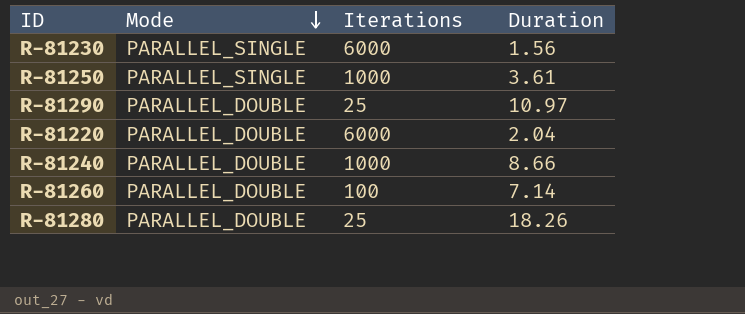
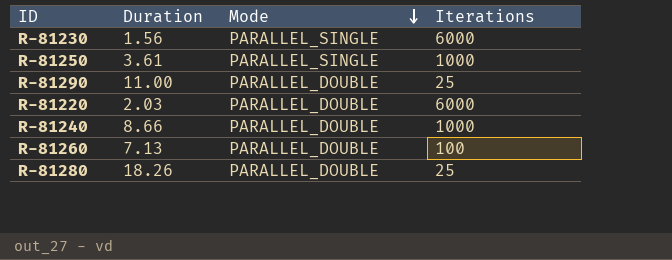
column Duration | position: 4 -> 2
R-81290 | Duration: 10.97 -> 11.00
R-81220 | Duration: 2.04 -> 2.03
R-81260 | Duration: 7.14 -> 7.13

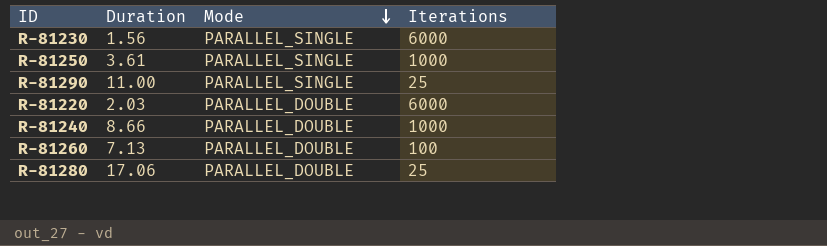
R-81290 | Mode: PARALLEL_DOUBLE -> PARALLEL_SINGLE
R-81280 | Duration: 18.26 -> 17.06

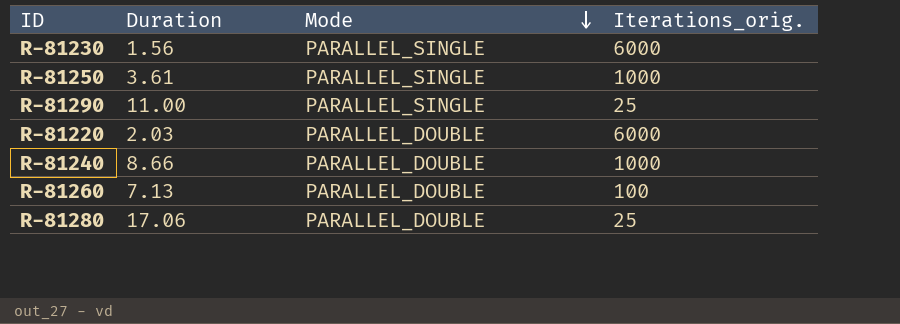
column name: Iterations -> Iterations_orig.

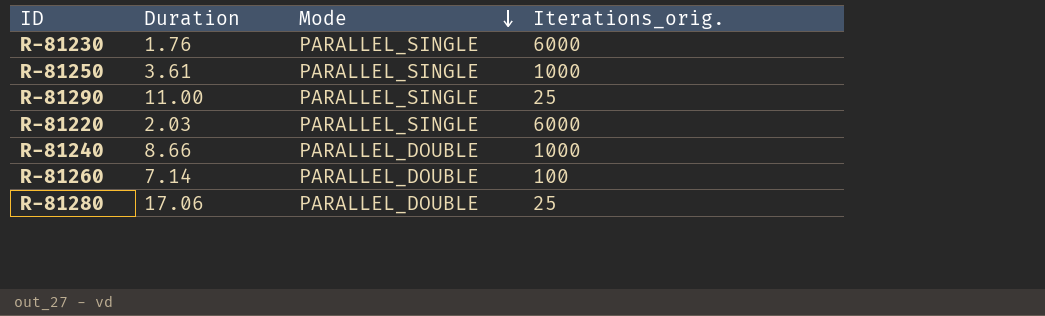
R-81230 | Duration: 1.56 -> 1.76
R-81220 | Mode: PARALLEL_DOUBLE -> PARALLEL_SINGLE
R-81260 | Duration: 7.13 -> 7.14

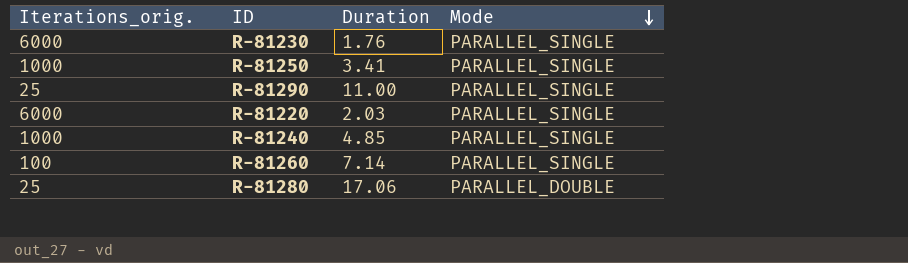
column Iterations_orig. | position: 4 -> 1
R-81250 | Duration: 3.61 -> 3.41
R-81240 | Duration: 8.66 -> 4.85
R-81240 | Mode: PARALLEL_DOUBLE -> PARALLEL_SINGLE
R-81260 | Mode: PARALLEL_DOUBLE -> PARALLEL_SINGLE

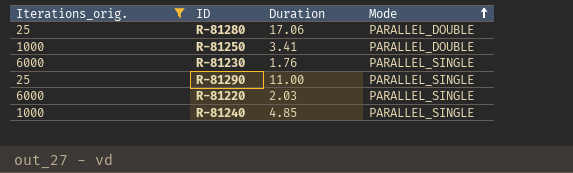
filter: none -> Iterations_orig. != 100
row order: Mode descending -> Mode ascending
R-81250 | Mode: PARALLEL_SINGLE -> PARALLEL_DOUBLE

